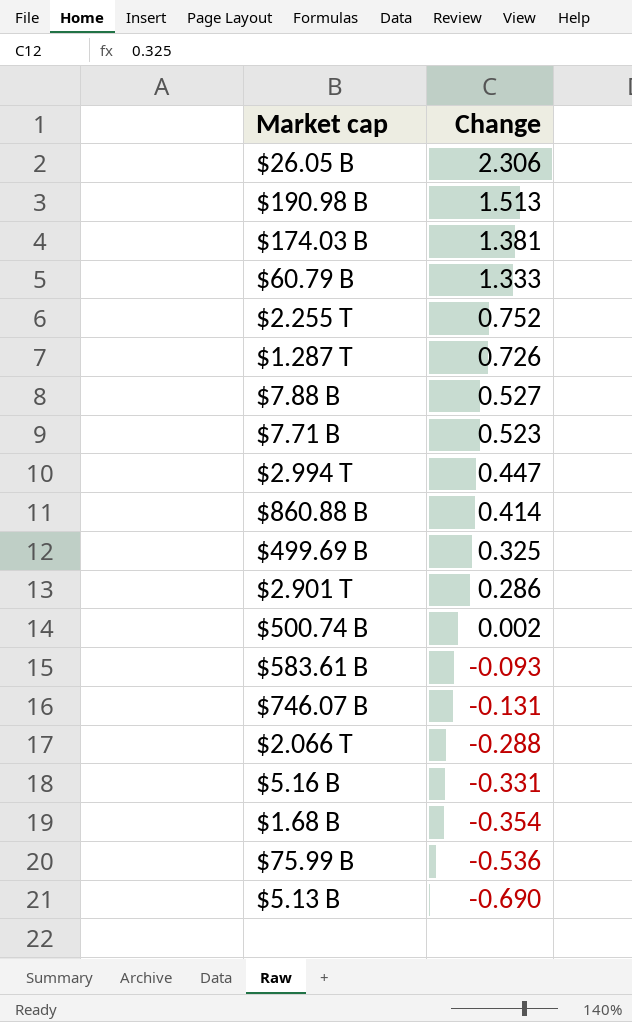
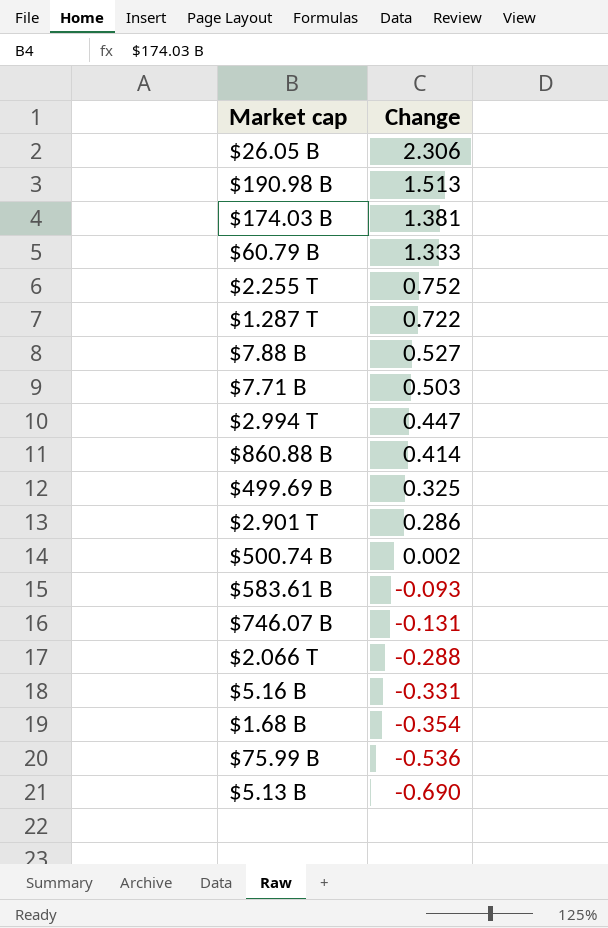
$1.287 T | Change: 0.726 -> 0.722
$7.71 B | Change: 0.523 -> 0.503

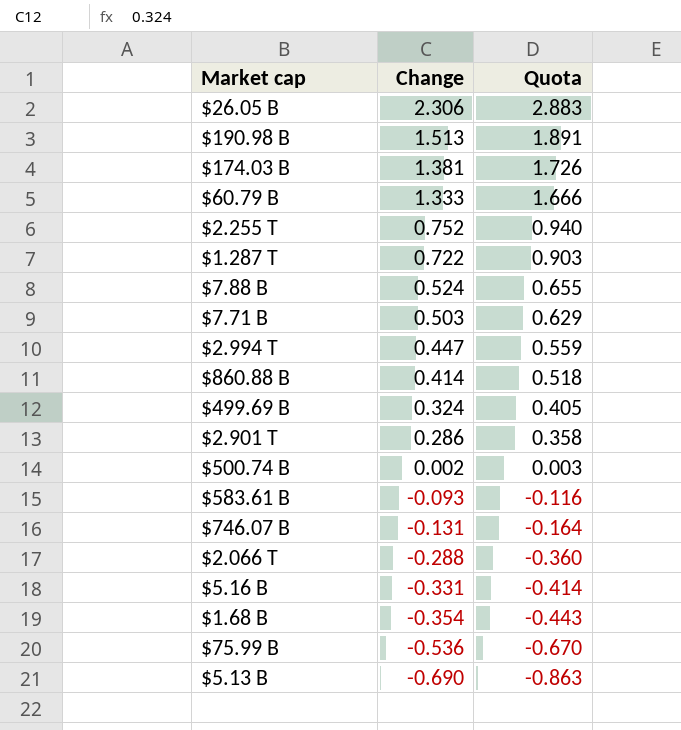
column Quota | formula: none -> [Change] * 1.25
$7.88 B | Change: 0.527 -> 0.524
$499.69 B | Change: 0.325 -> 0.324

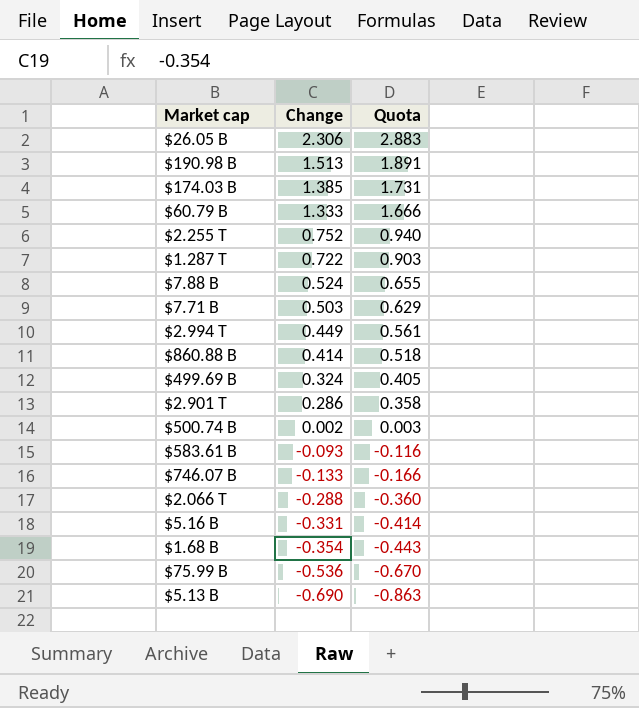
$174.03 B | Change: 1.381 -> 1.385
$174.03 B | Quota: 1.726 -> 1.731
$2.994 T | Change: 0.447 -> 0.449
$2.994 T | Quota: 0.559 -> 0.561
$746.07 B | Change: -0.131 -> -0.133
$746.07 B | Quota: -0.164 -> -0.166

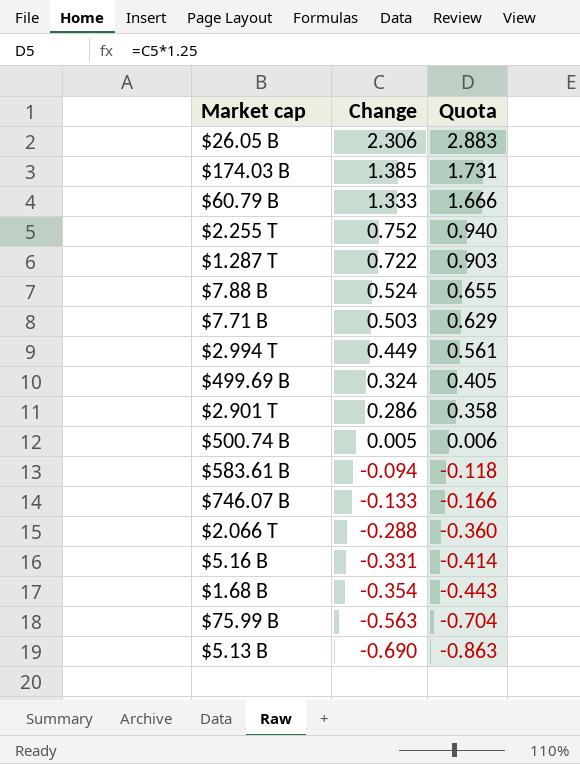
row $190.98 B: 1.513 | 1.891 -> none
row $860.88 B: 0.414 | 0.518 -> none
$500.74 B | Change: 0.002 -> 0.005
$500.74 B | Quota: 0.003 -> 0.006
$583.61 B | Change: -0.093 -> -0.094
$583.61 B | Quota: -0.116 -> -0.118
$75.99 B | Change: -0.536 -> -0.563
$75.99 B | Quota: -0.670 -> -0.704

